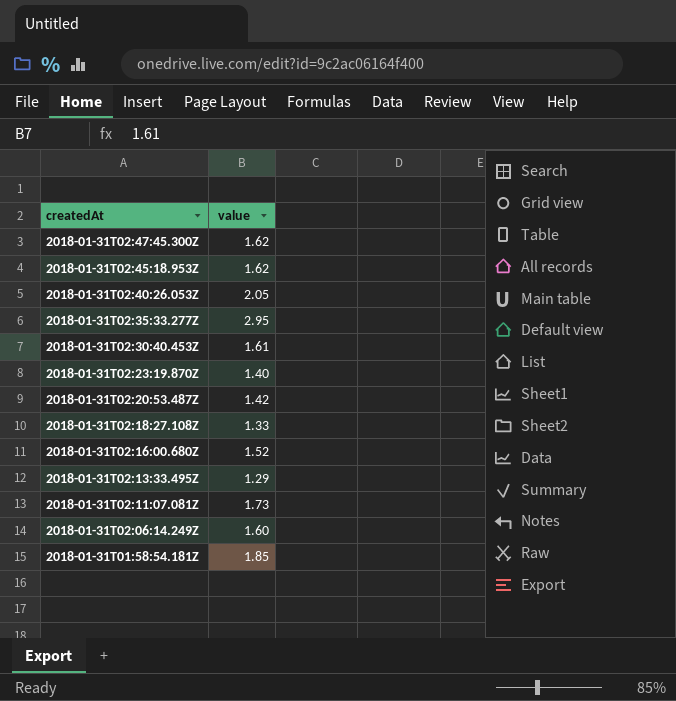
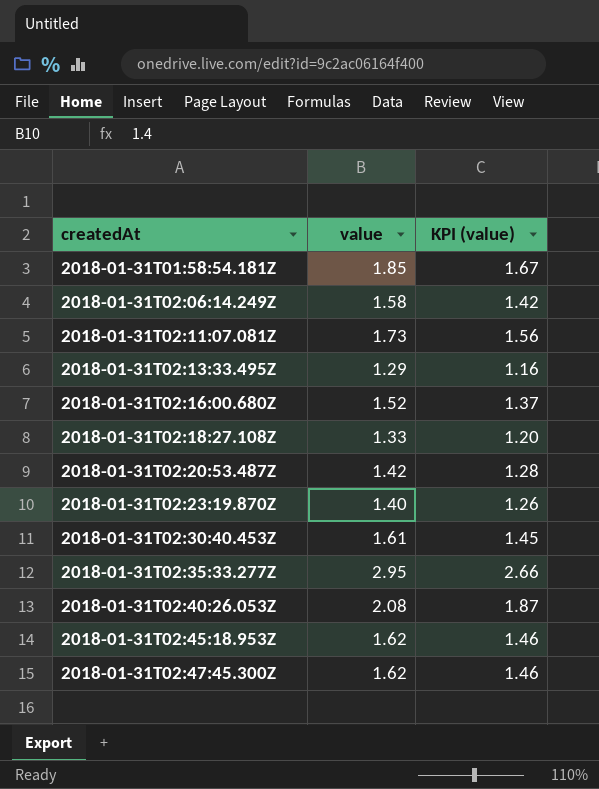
row order: createdAt descending -> createdAt ascending
column KPI (value) | formula: none -> [value] * 0.9
2018-01-31T02:06:14.249Z | value: 1.60 -> 1.58
2018-01-31T02:40:26.053Z | value: 2.05 -> 2.08

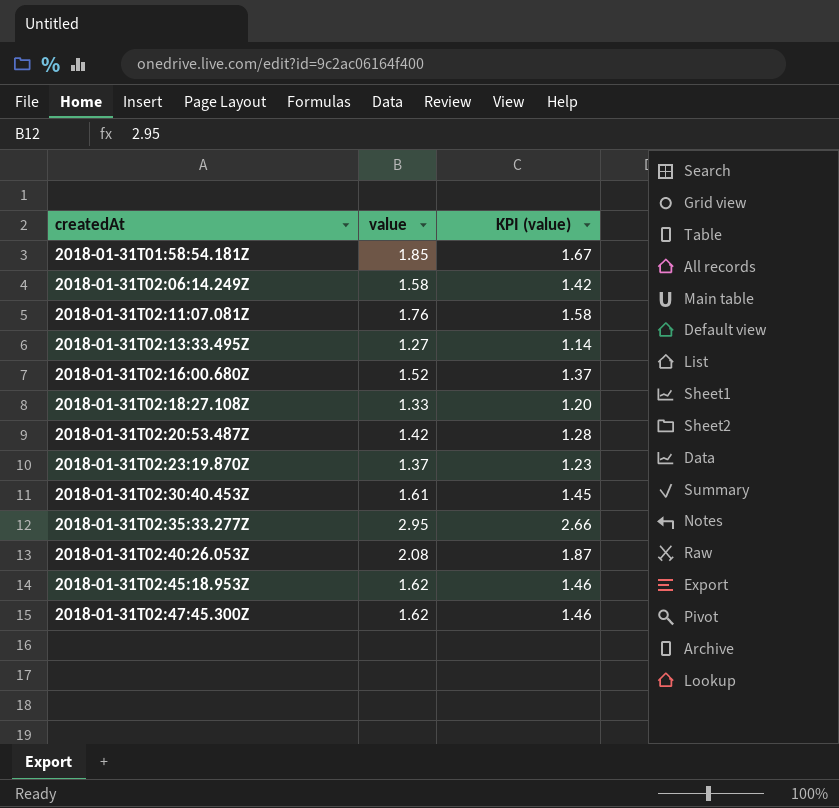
2018-01-31T02:11:07.081Z | value: 1.73 -> 1.76
2018-01-31T02:11:07.081Z | KPI (value): 1.56 -> 1.58
2018-01-31T02:13:33.495Z | value: 1.29 -> 1.27
2018-01-31T02:13:33.495Z | KPI (value): 1.16 -> 1.14
2018-01-31T02:23:19.870Z | value: 1.40 -> 1.37
2018-01-31T02:23:19.870Z | KPI (value): 1.26 -> 1.23

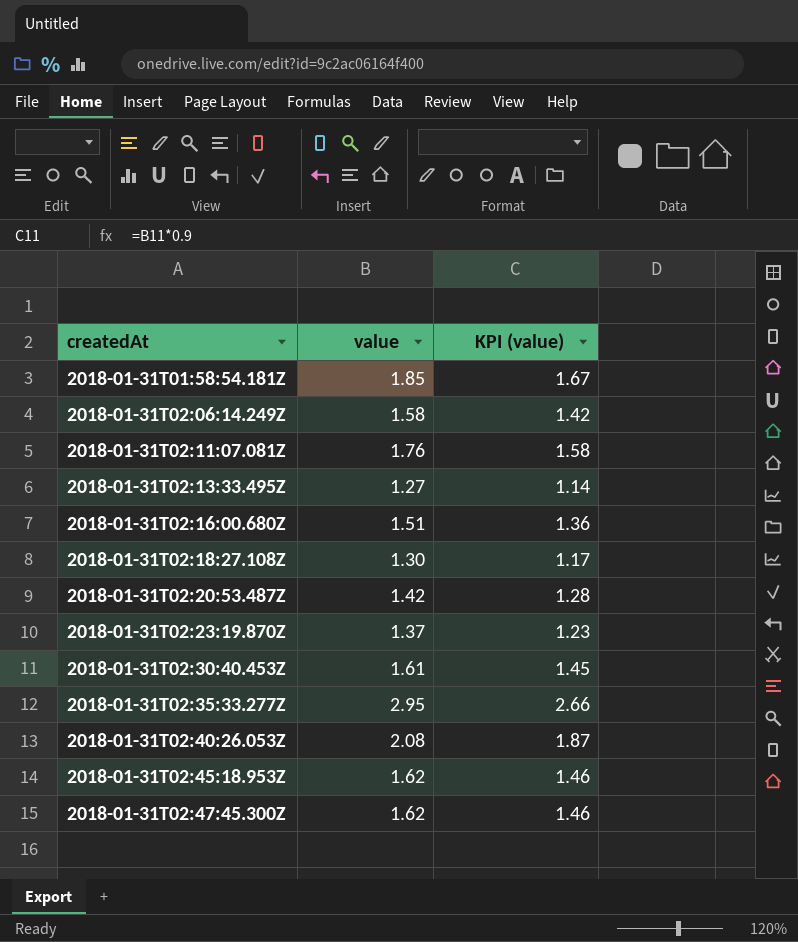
2018-01-31T02:16:00.680Z | value: 1.52 -> 1.51
2018-01-31T02:16:00.680Z | KPI (value): 1.37 -> 1.36
2018-01-31T02:18:27.108Z | value: 1.33 -> 1.30
2018-01-31T02:18:27.108Z | KPI (value): 1.20 -> 1.17

